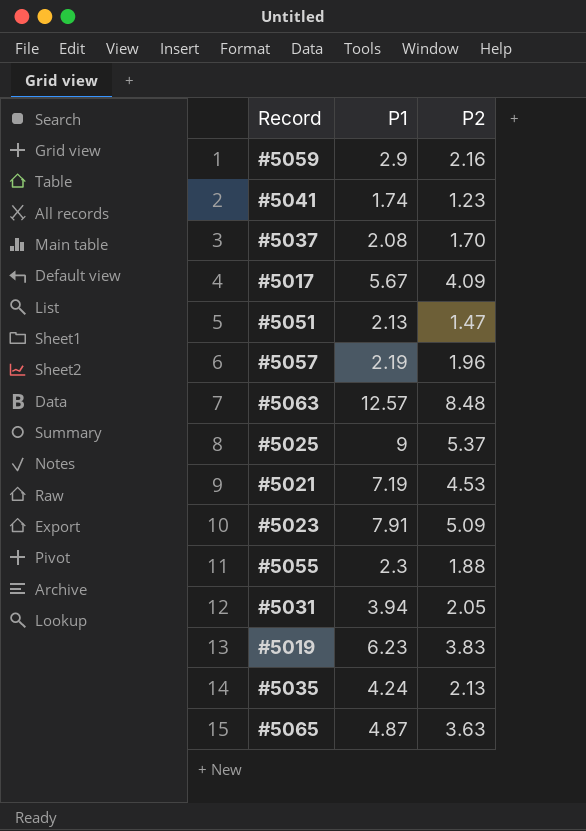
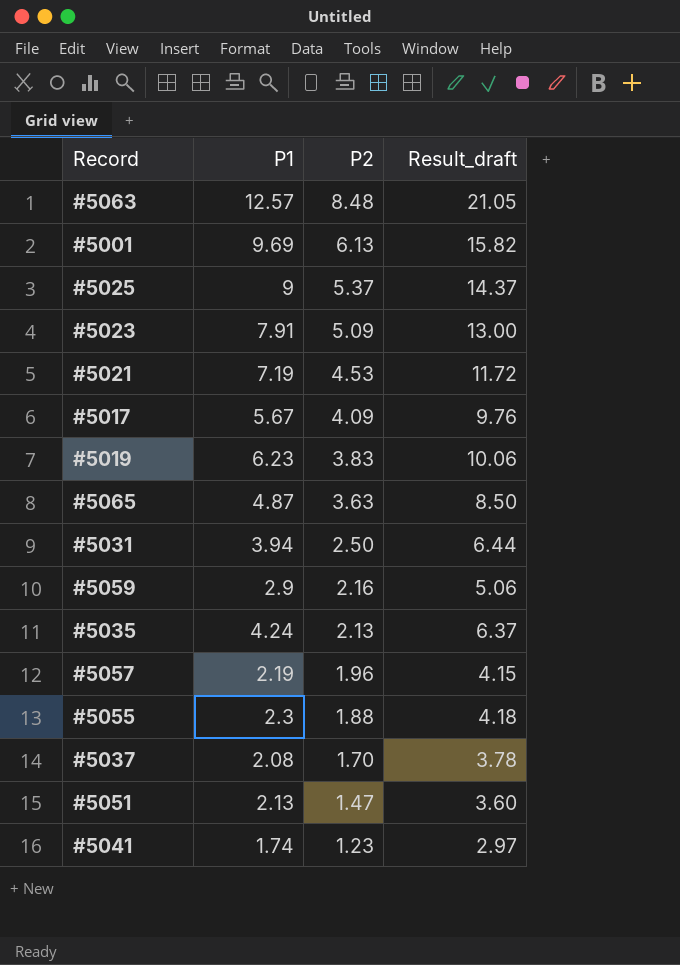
row order: none -> P2 descending
column Result_draft | formula: none -> [P1] + [P2]
row #5001: none -> 9.69 | 6.13 | 15.82
#5031 | P2: 2.05 -> 2.50

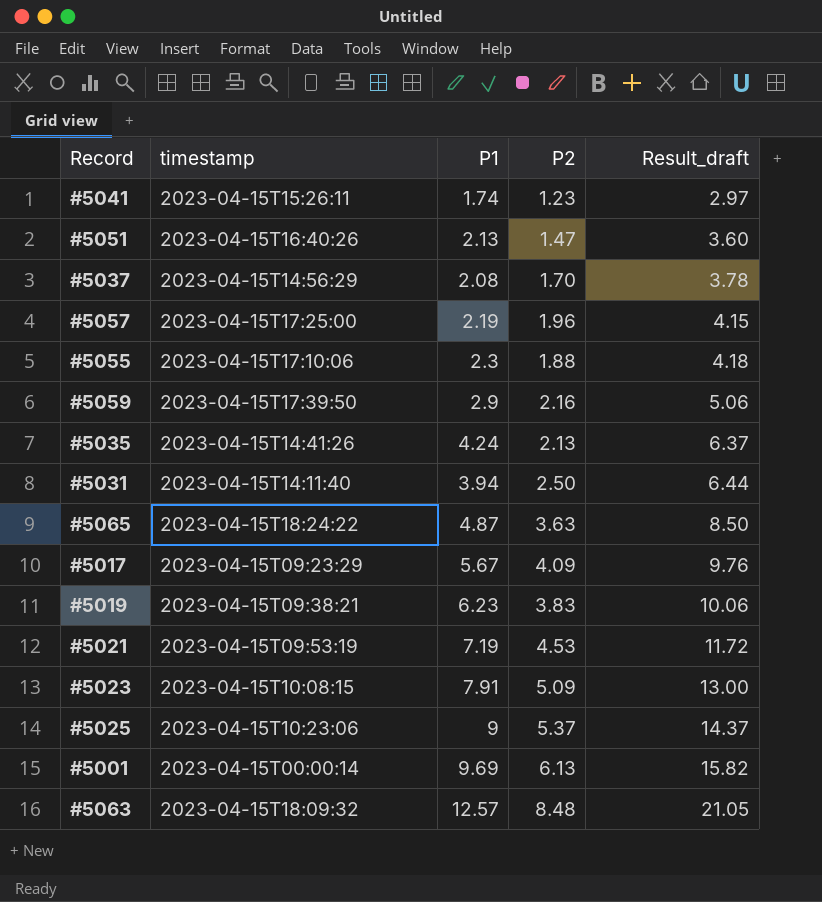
row order: P2 descending -> Result_draft ascending
column timestamp | position: none -> 2

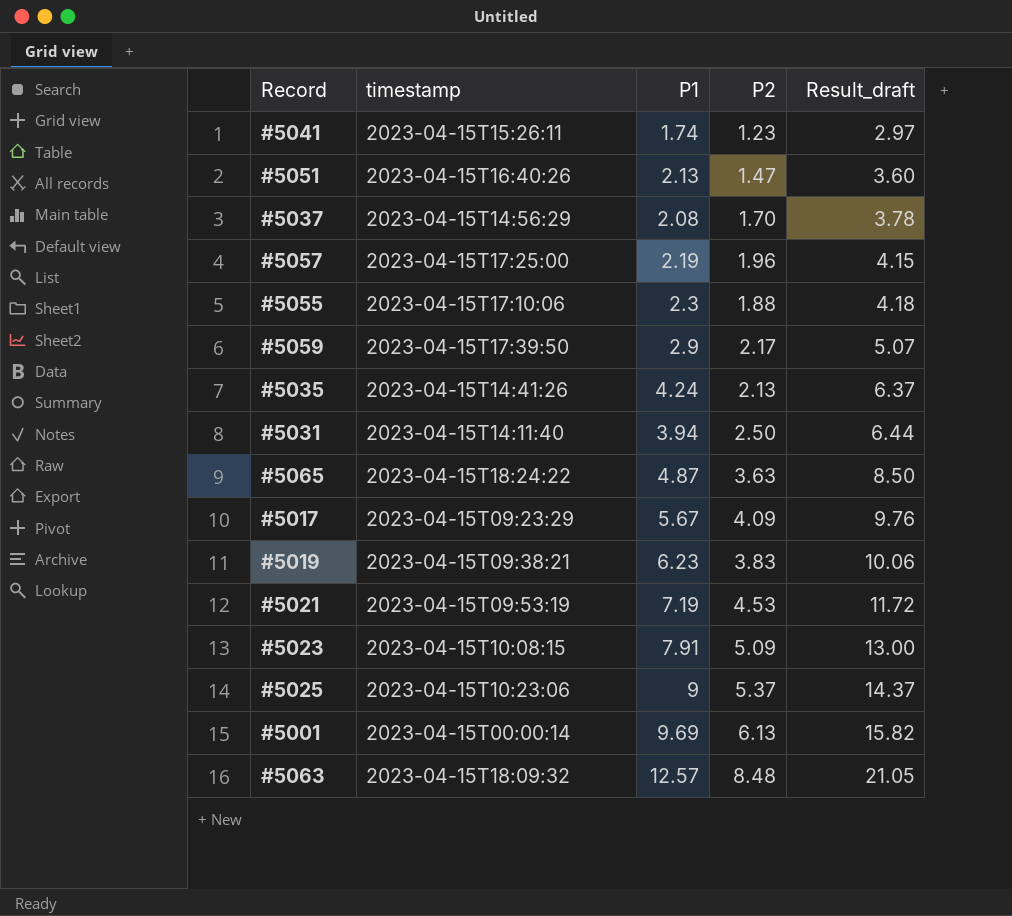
#5059 | P2: 2.16 -> 2.17
#5059 | Result_draft: 5.06 -> 5.07

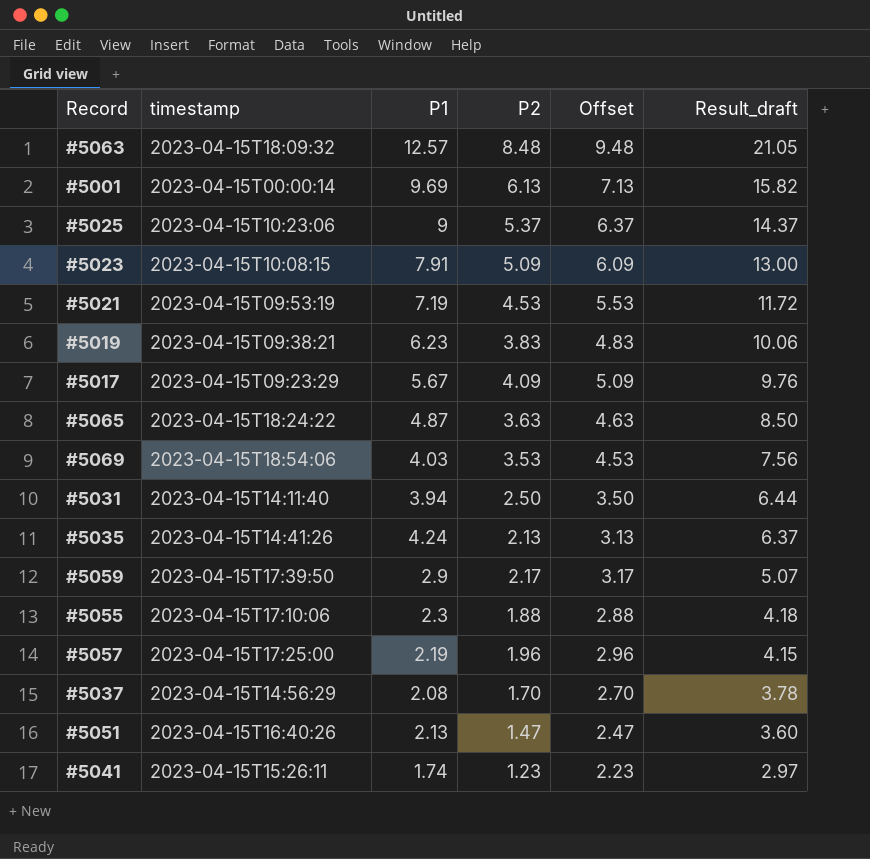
row order: Result_draft ascending -> Result_draft descending
column Offset | formula: none -> [P2] + 1
row #5069: none -> 2023-04-15T18:54:06 | 4.03 | 3.53 | 4.53 | 7.56

